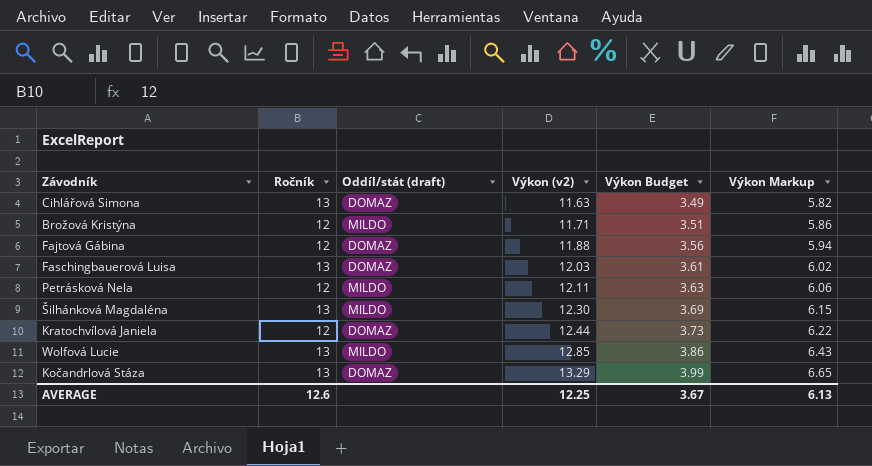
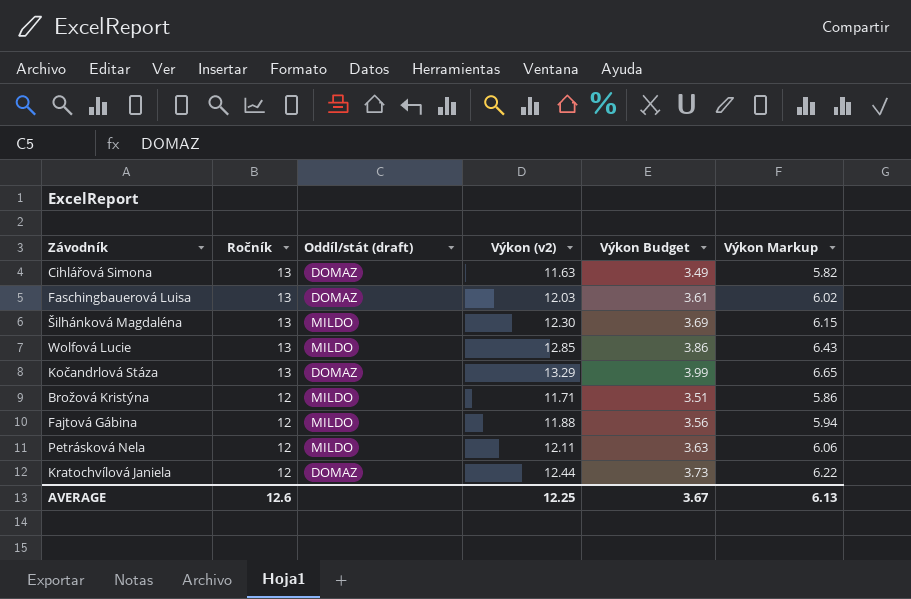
row order: Výkon (v2) ascending -> Ročník descending
Fajtová Gábina | Oddíl/stát (draft): DOMAZ -> MILDO

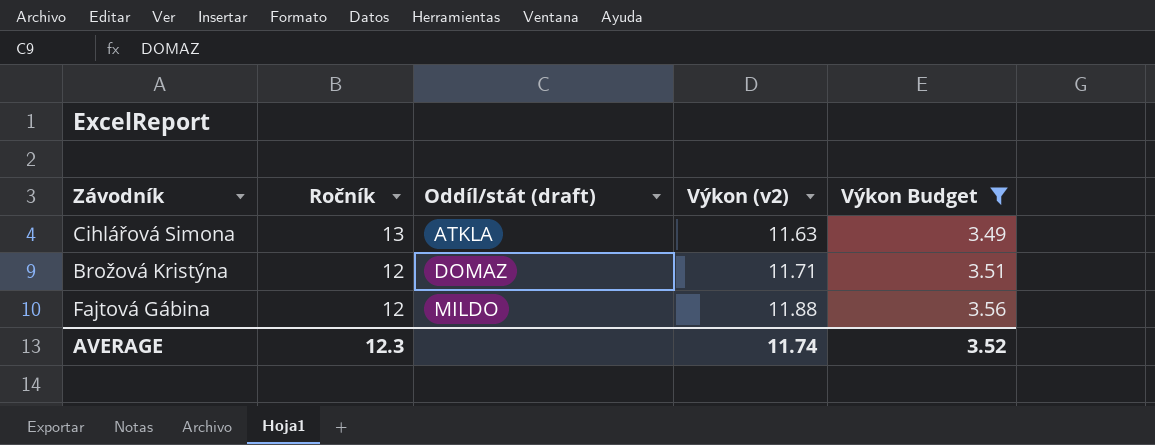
filter: none -> Výkon Budget <= 3.56
column Výkon Markup | formula: [Výkon (v2)] * 0.5 -> none
Cihlářová Simona | Oddíl/stát (draft): DOMAZ -> ATKLA
Brožová Kristýna | Oddíl/stát (draft): MILDO -> DOMAZ
AVERAGE | Ročník: 12.6 -> 12.3
AVERAGE | Výkon (v2): 12.25 -> 11.74
AVERAGE | Výkon Budget: 3.67 -> 3.52

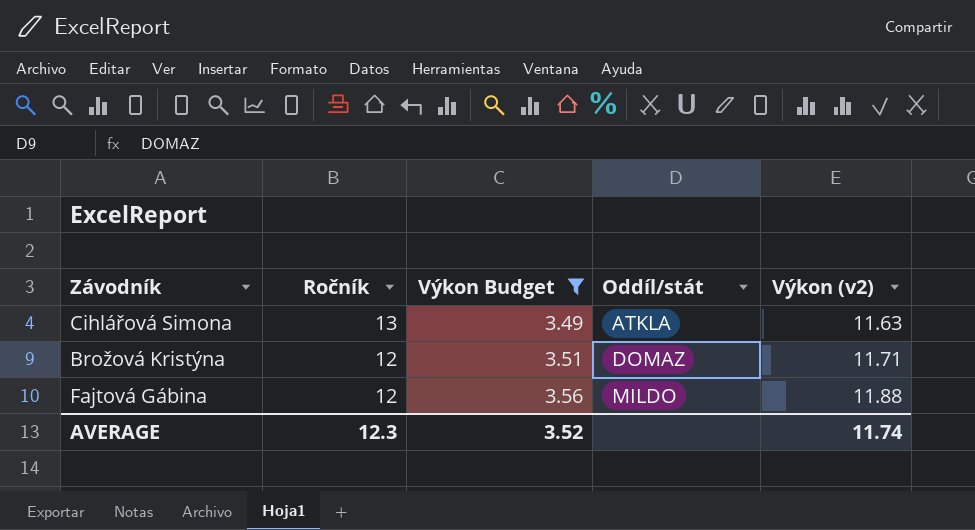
column Výkon Budget | position: 5 -> 3
column name: Oddíl/stát (draft) -> Oddíl/stát

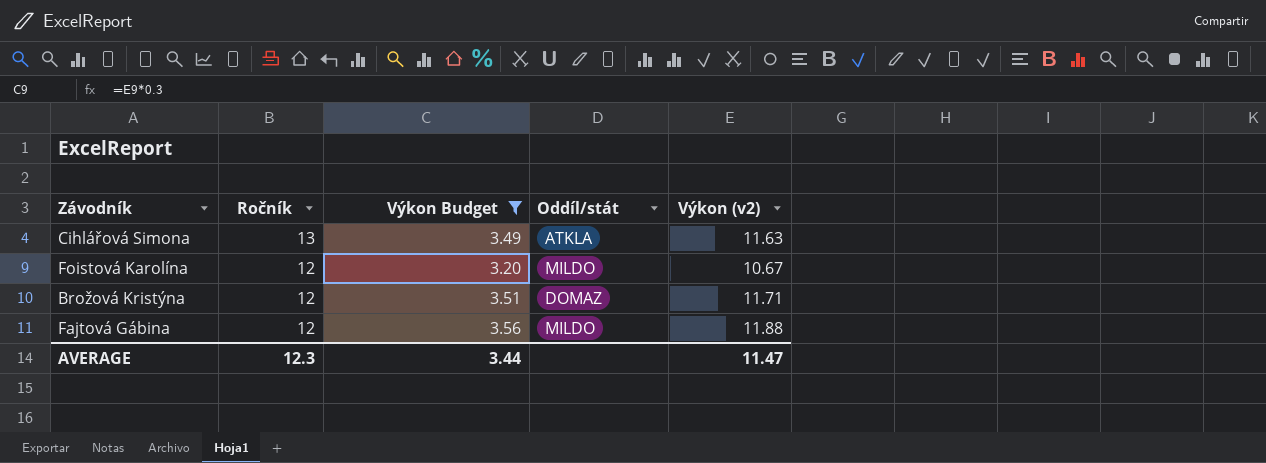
row Foistová Karolína: none -> 12 | 3.20 | MILDO | 10.67
AVERAGE | Výkon Budget: 3.52 -> 3.44
AVERAGE | Výkon (v2): 11.74 -> 11.47

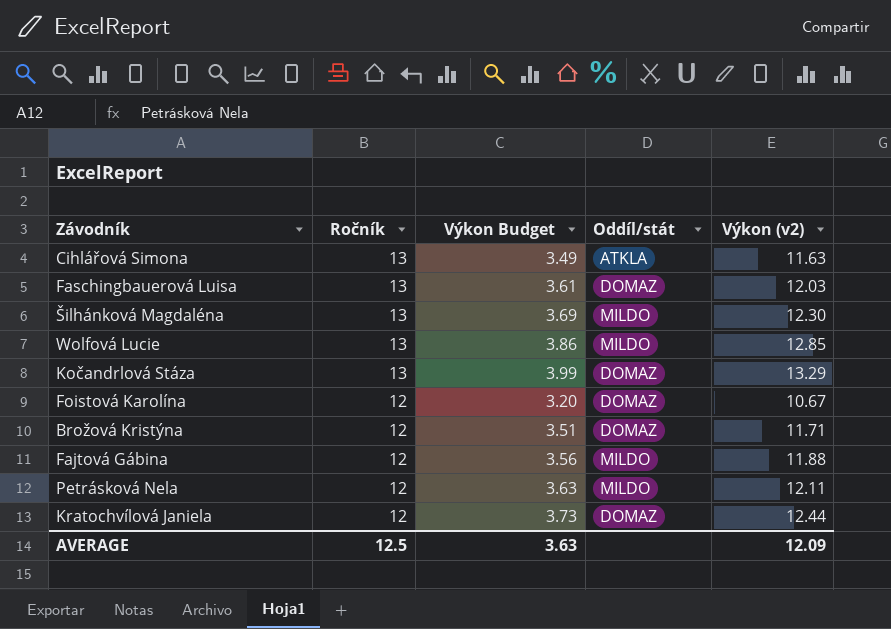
filter: Výkon Budget <= 3.56 -> none
Foistová Karolína | Oddíl/stát: MILDO -> DOMAZ
AVERAGE | Ročník: 12.3 -> 12.5
AVERAGE | Výkon Budget: 3.44 -> 3.63
AVERAGE | Výkon (v2): 11.47 -> 12.09

